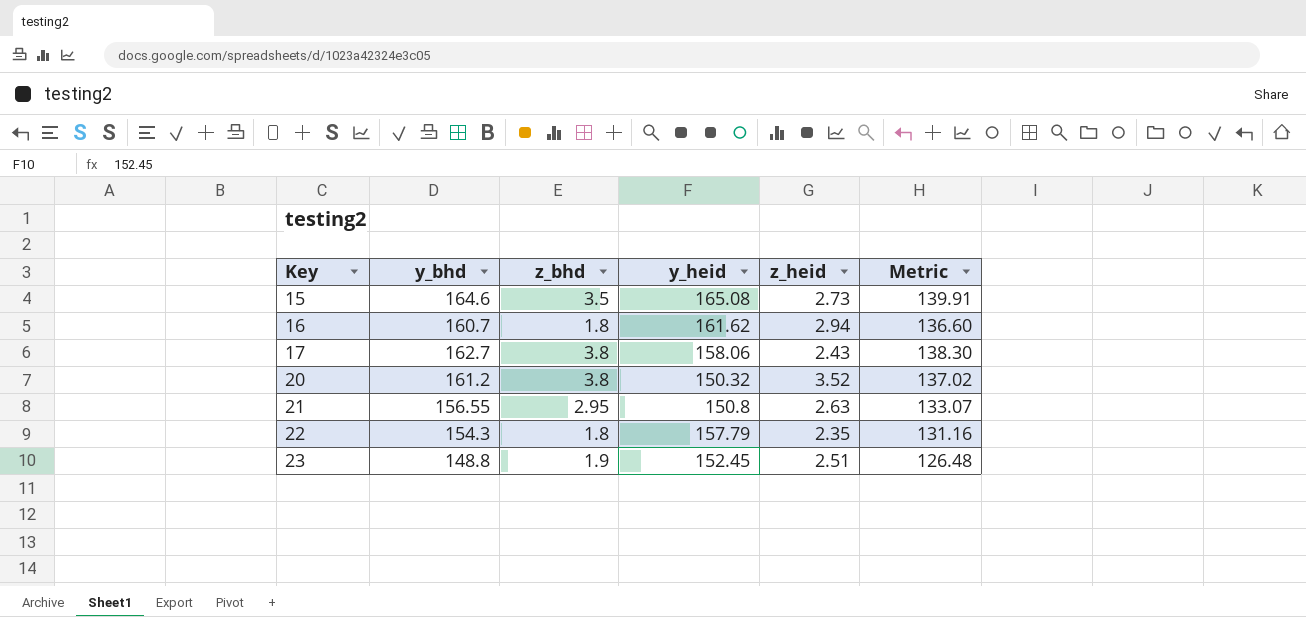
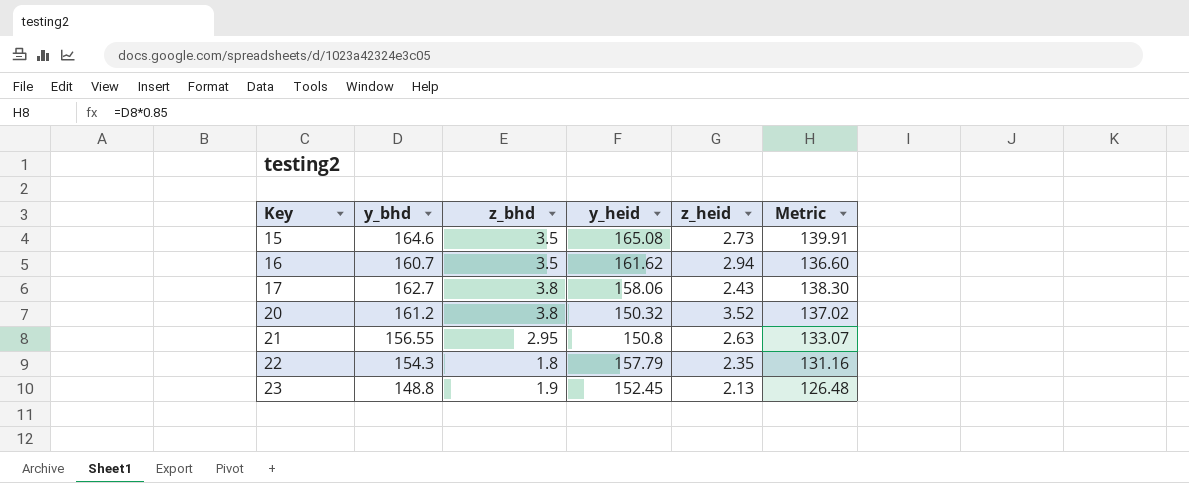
16 | z_bhd: 1.8 -> 3.5
23 | z_heid: 2.51 -> 2.13

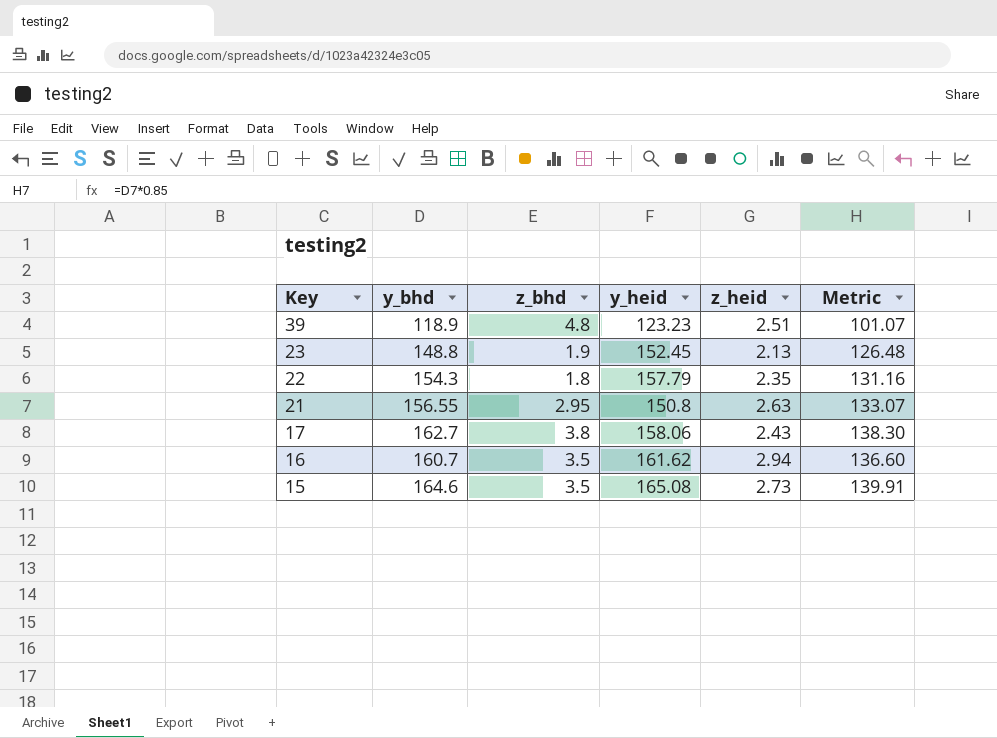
row order: Key ascending -> Key descending
row 20: 161.2 | 3.8 | 150.32 | 3.52 | 137.02 -> none
row 39: none -> 118.9 | 4.8 | 123.23 | 2.51 | 101.07

